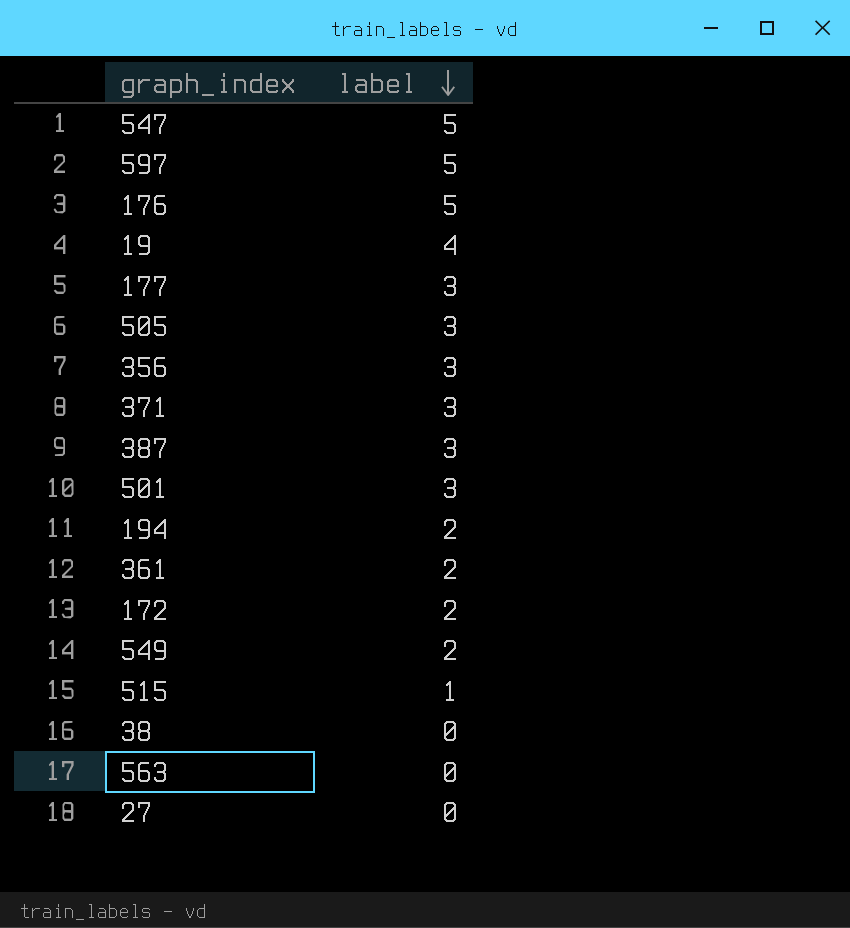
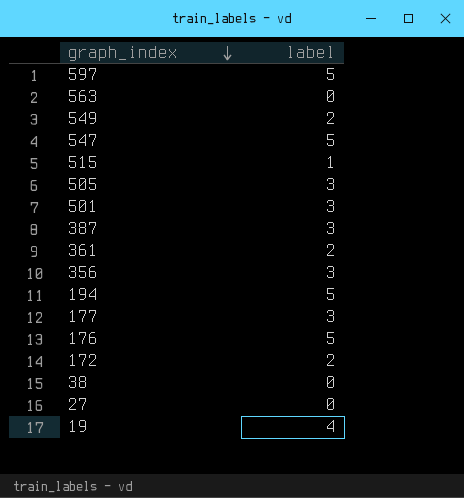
row order: label descending -> graph_index descending
row 371: 3 -> none
194 | label: 2 -> 5

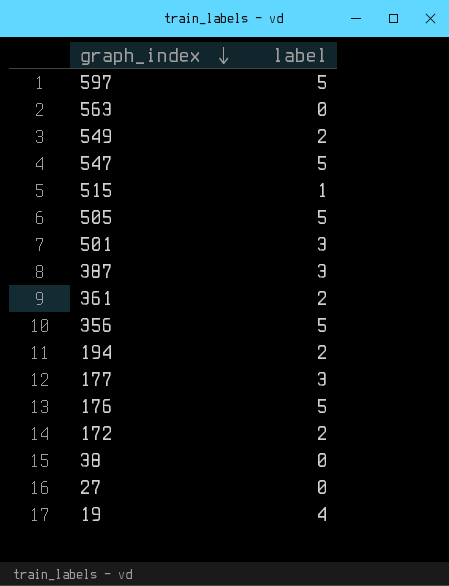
505 | label: 3 -> 5
356 | label: 3 -> 5
194 | label: 5 -> 2

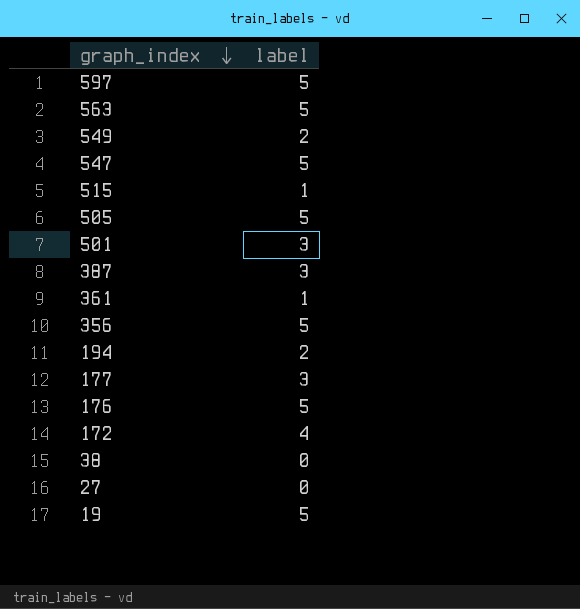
563 | label: 0 -> 5
361 | label: 2 -> 1
172 | label: 2 -> 4
19 | label: 4 -> 5

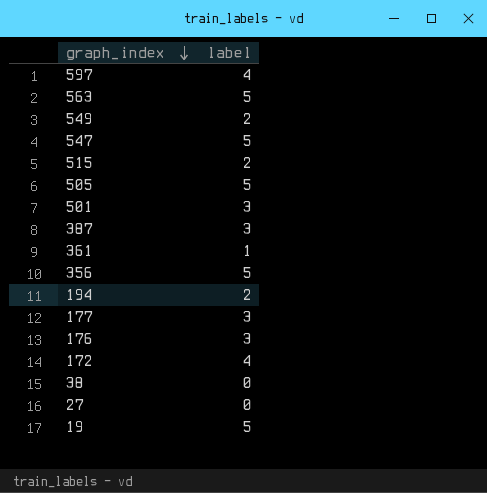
597 | label: 5 -> 4
515 | label: 1 -> 2
176 | label: 5 -> 3

